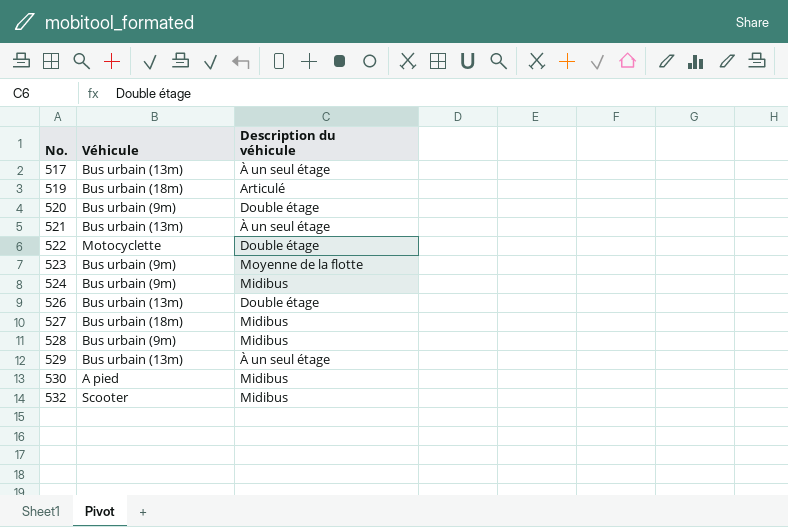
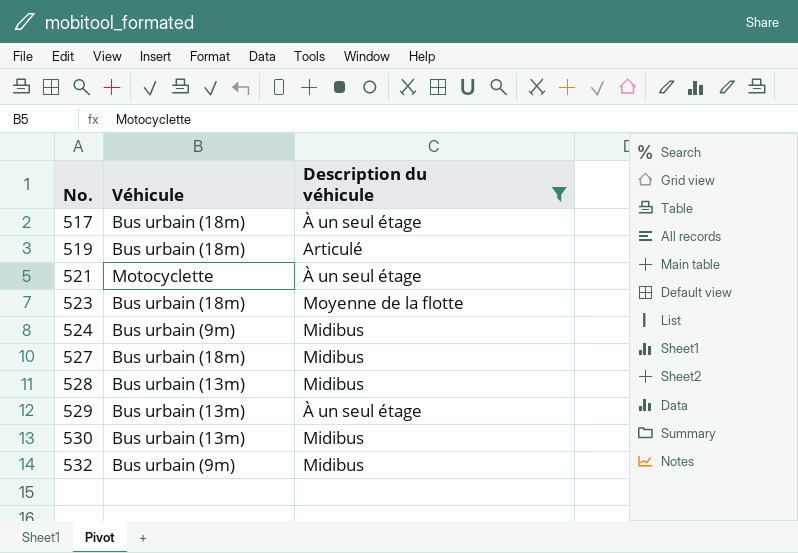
filter: none -> Description du véhicule != Double étage
517 | Véhicule: Bus urbain (13m) -> Bus urbain (18m)
521 | Véhicule: Bus urbain (13m) -> Motocyclette
523 | Véhicule: Bus urbain (9m) -> Bus urbain (18m)
528 | Véhicule: Bus urbain (9m) -> Bus urbain (13m)
530 | Véhicule: A pied -> Bus urbain (13m)
532 | Véhicule: Scooter -> Bus urbain (9m)

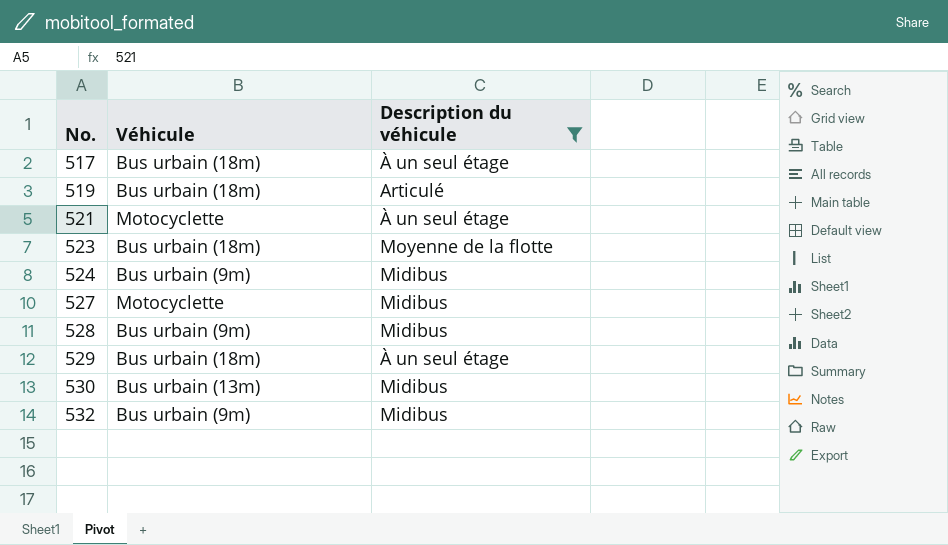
527 | Véhicule: Bus urbain (18m) -> Motocyclette
528 | Véhicule: Bus urbain (13m) -> Bus urbain (9m)
529 | Véhicule: Bus urbain (13m) -> Bus urbain (18m)

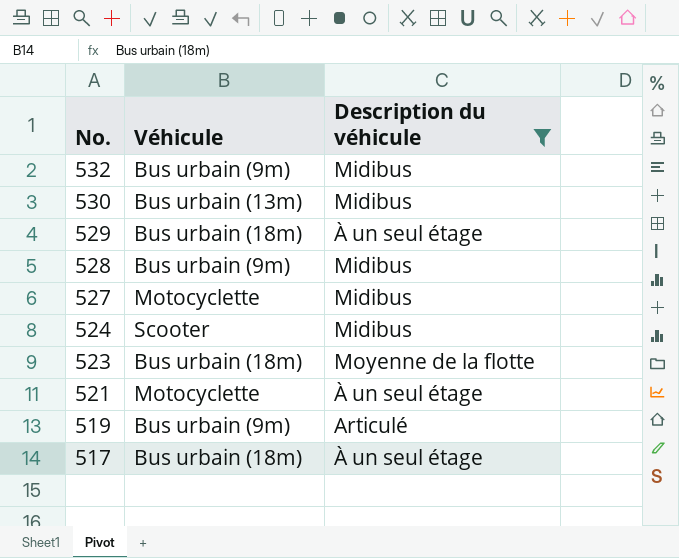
row order: No. ascending -> No. descending
524 | Véhicule: Bus urbain (9m) -> Scooter
519 | Véhicule: Bus urbain (18m) -> Bus urbain (9m)

